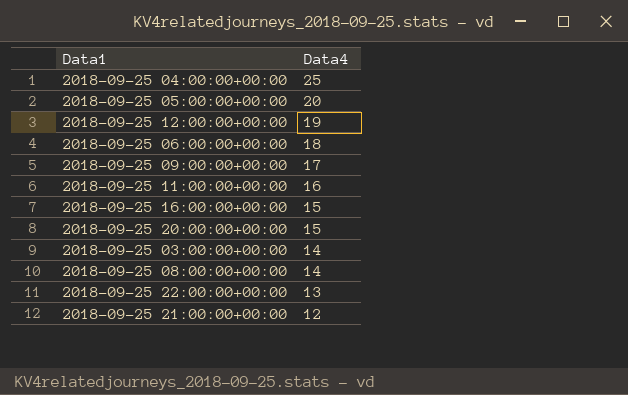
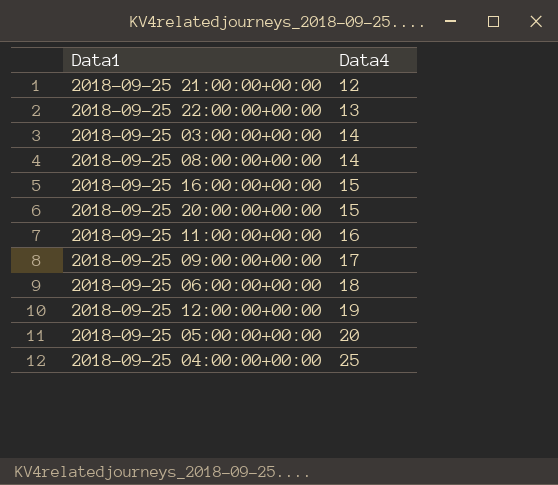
row order: Data4 descending -> Data4 ascending

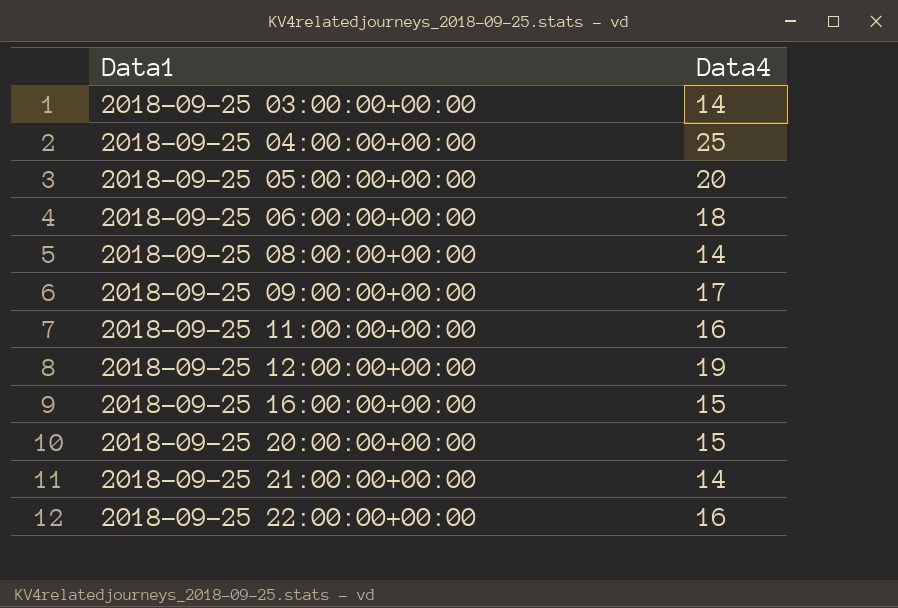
row order: Data4 ascending -> Data1 ascending
2018-09-25 21:00:00+00:00 | Data4: 12 -> 14
2018-09-25 22:00:00+00:00 | Data4: 13 -> 16

